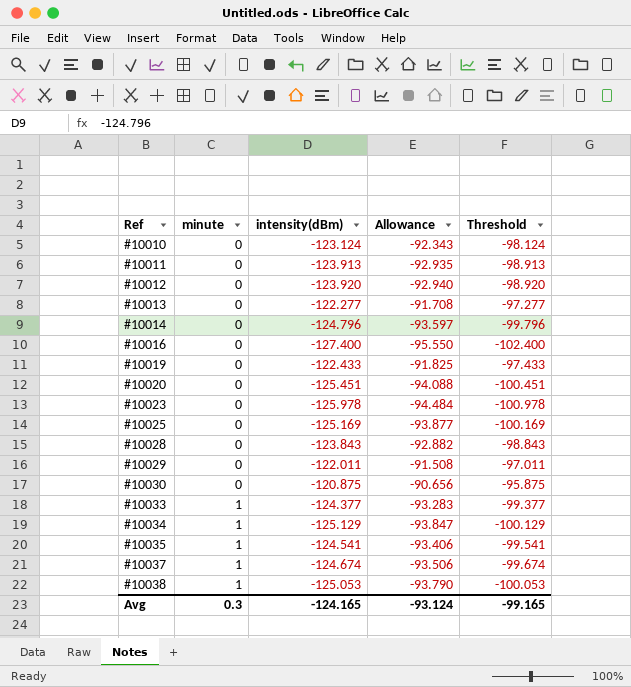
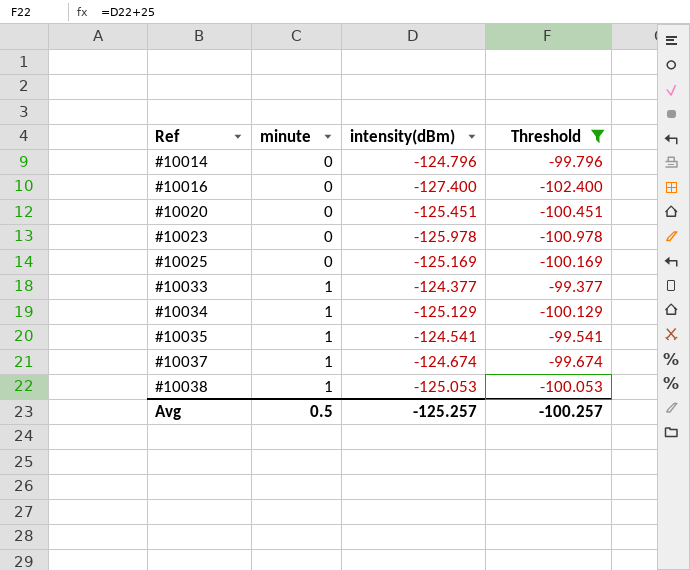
filter: none -> Threshold <= -99.377
column Allowance | formula: [intensity(dBm)] * 0.75 -> none
Avg | minute: 0.3 -> 0.5
Avg | intensity(dBm): -124.165 -> -125.257
Avg | Threshold: -99.165 -> -100.257

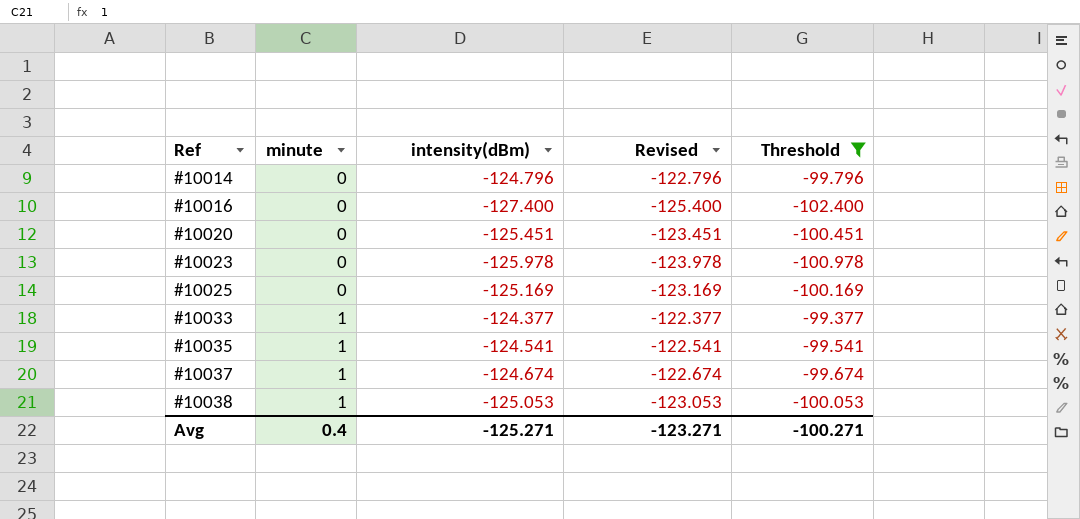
column Revised | formula: none -> [intensity(dBm)] + 2
row #10034: 1 | -125.129 | -100.129 -> none
Avg | minute: 0.5 -> 0.4
Avg | intensity(dBm): -125.257 -> -125.271
Avg | Threshold: -100.257 -> -100.271

